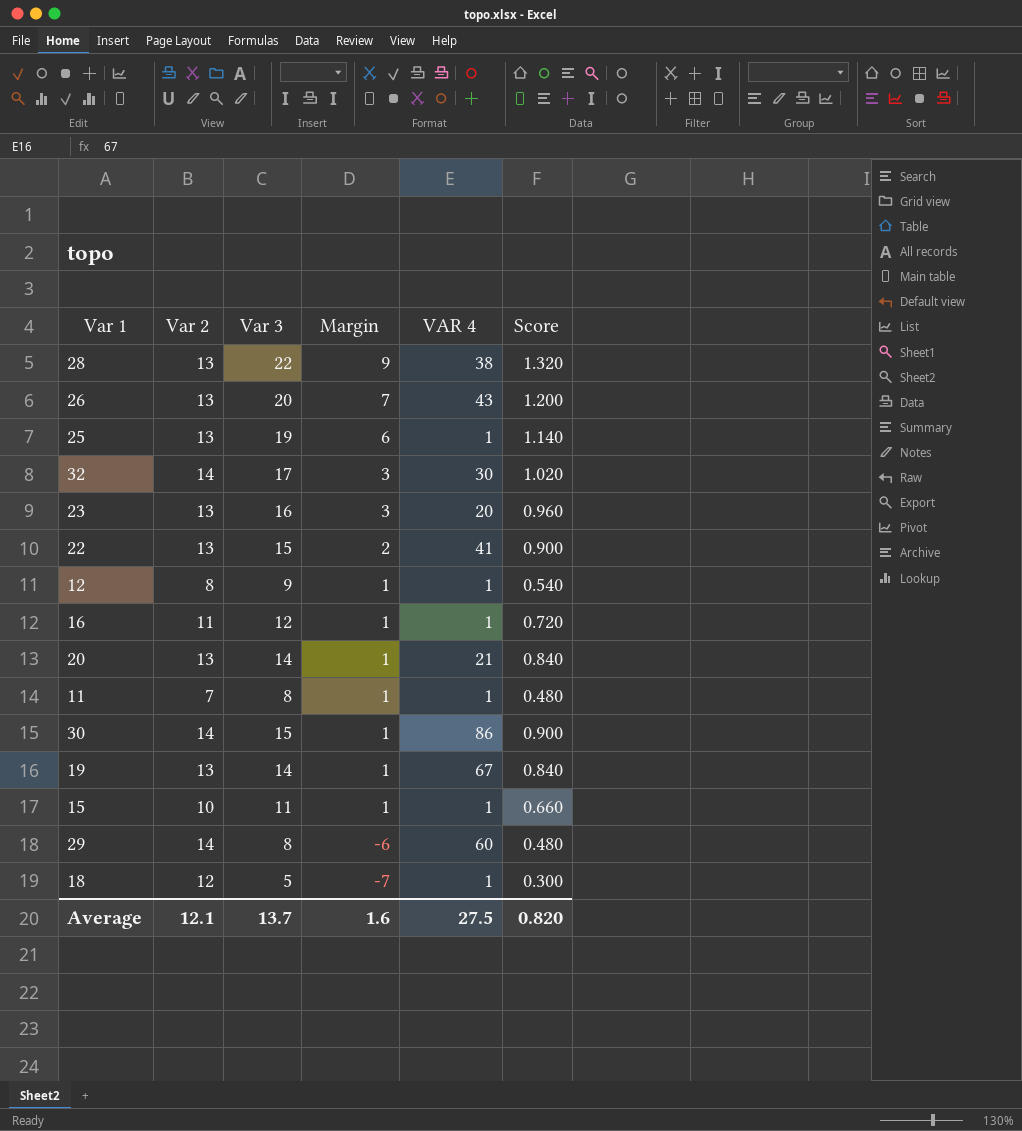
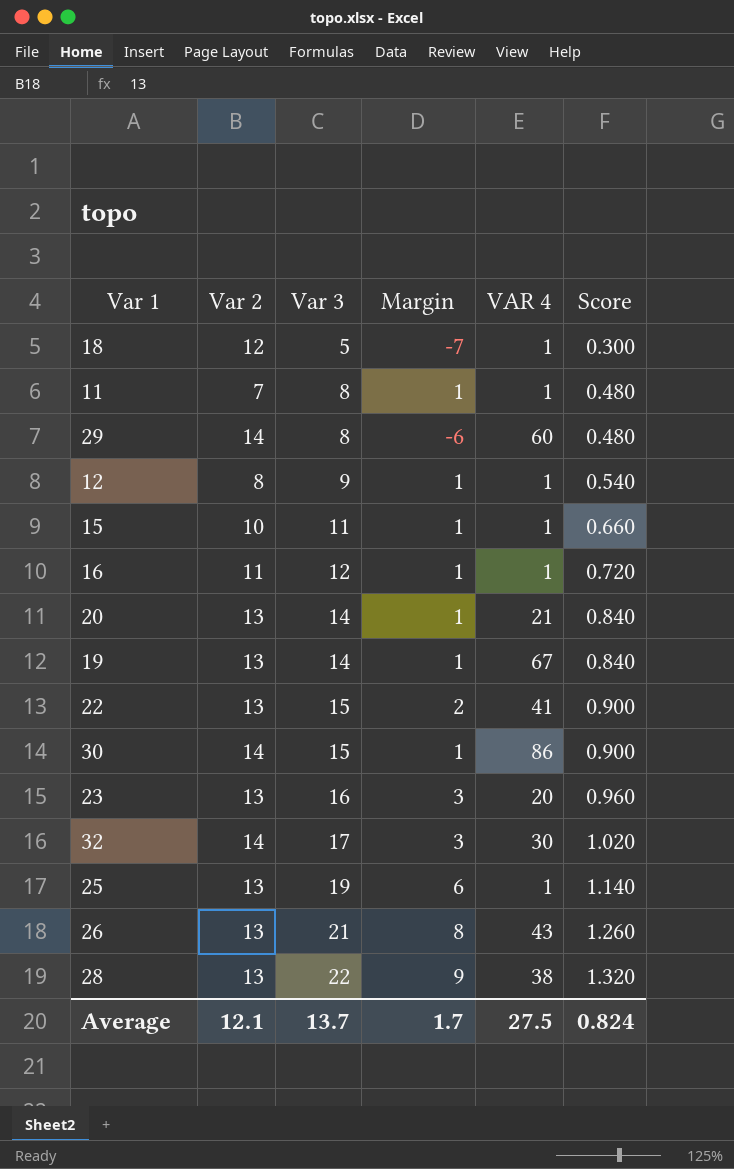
row order: Margin descending -> Var 3 ascending
26 | Var 3: 20 -> 21
26 | Margin: 7 -> 8
26 | Score: 1.200 -> 1.260
Average | Margin: 1.6 -> 1.7
Average | Score: 0.820 -> 0.824

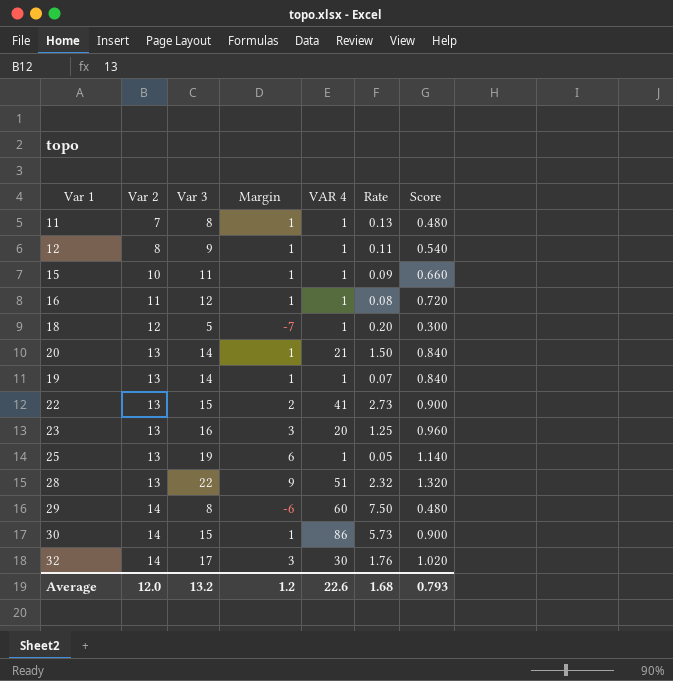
row order: Var 3 ascending -> Var 2 ascending
column Rate | formula: none -> [VAR 4] / [Var 3]
row 26: 13 | 21 | 8 | 43 | 1.260 -> none
19 | VAR 4: 67 -> 1
28 | VAR 4: 38 -> 51
Average | Var 2: 12.1 -> 12.0
Average | Var 3: 13.7 -> 13.2
Average | Margin: 1.7 -> 1.2
Average | VAR 4: 27.5 -> 22.6
Average | Score: 0.824 -> 0.793

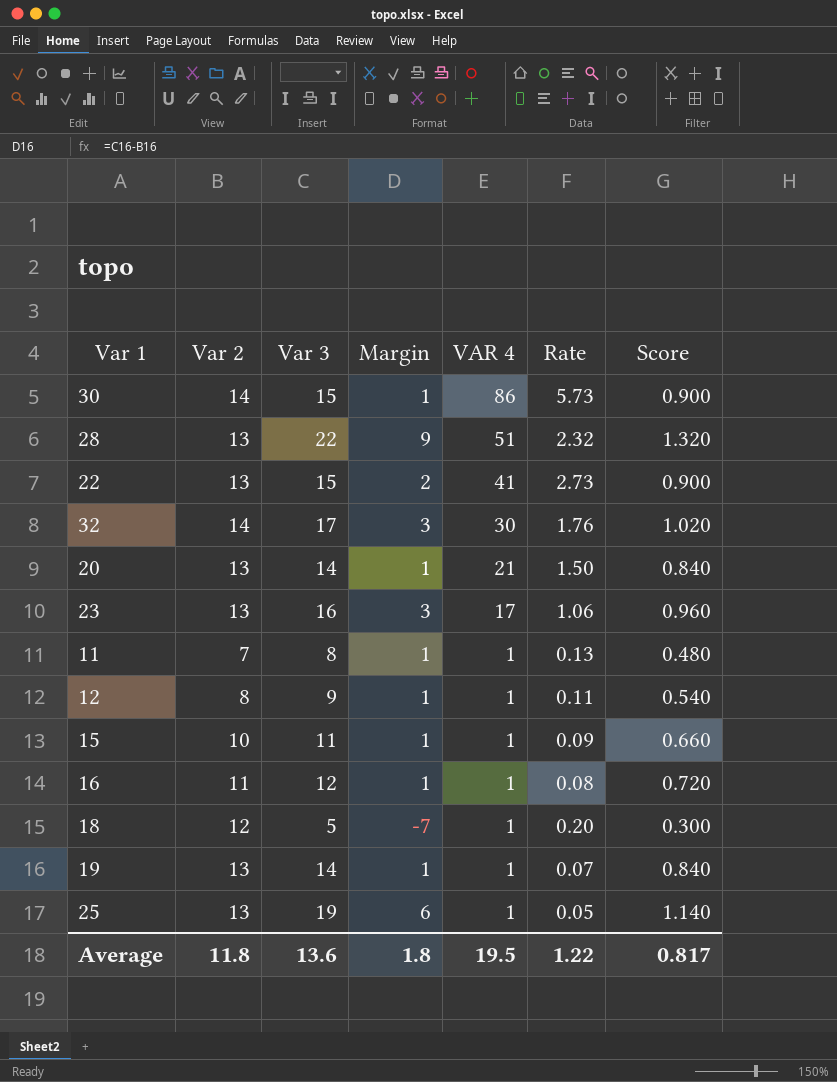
row order: Var 2 ascending -> VAR 4 descending
row 29: 14 | 8 | -6 | 60 | 7.50 | 0.480 -> none
23 | VAR 4: 20 -> 17
23 | Rate: 1.25 -> 1.06
Average | Var 2: 12.0 -> 11.8
Average | Var 3: 13.2 -> 13.6
Average | Margin: 1.2 -> 1.8
Average | VAR 4: 22.6 -> 19.5
Average | Rate: 1.68 -> 1.22
Average | Score: 0.793 -> 0.817

